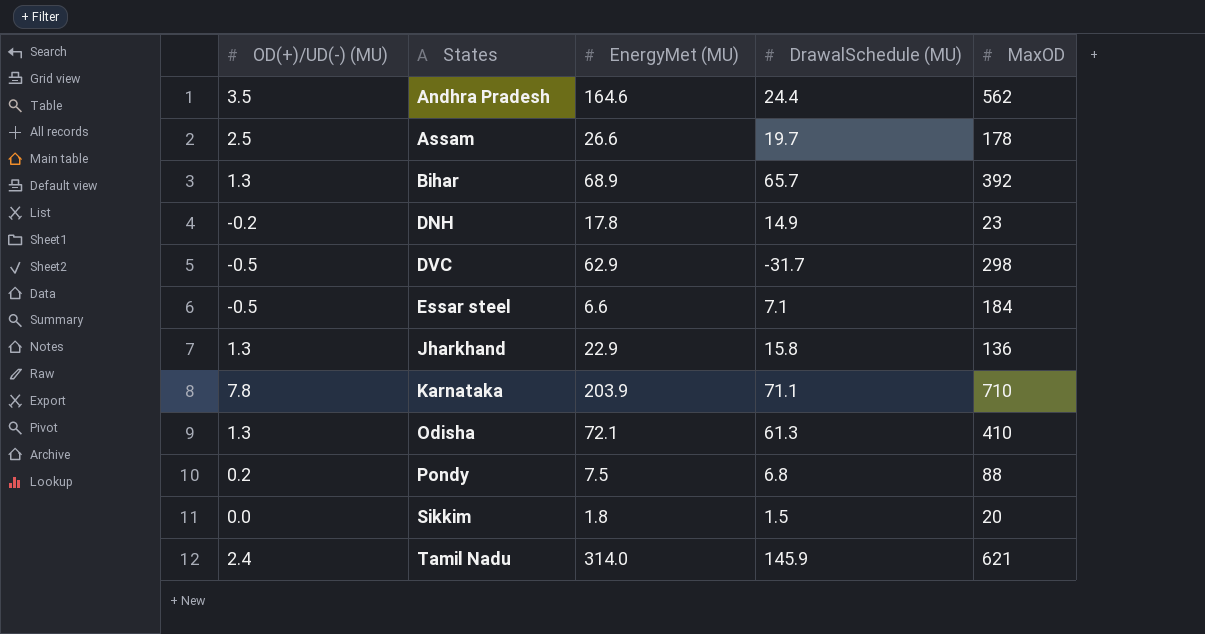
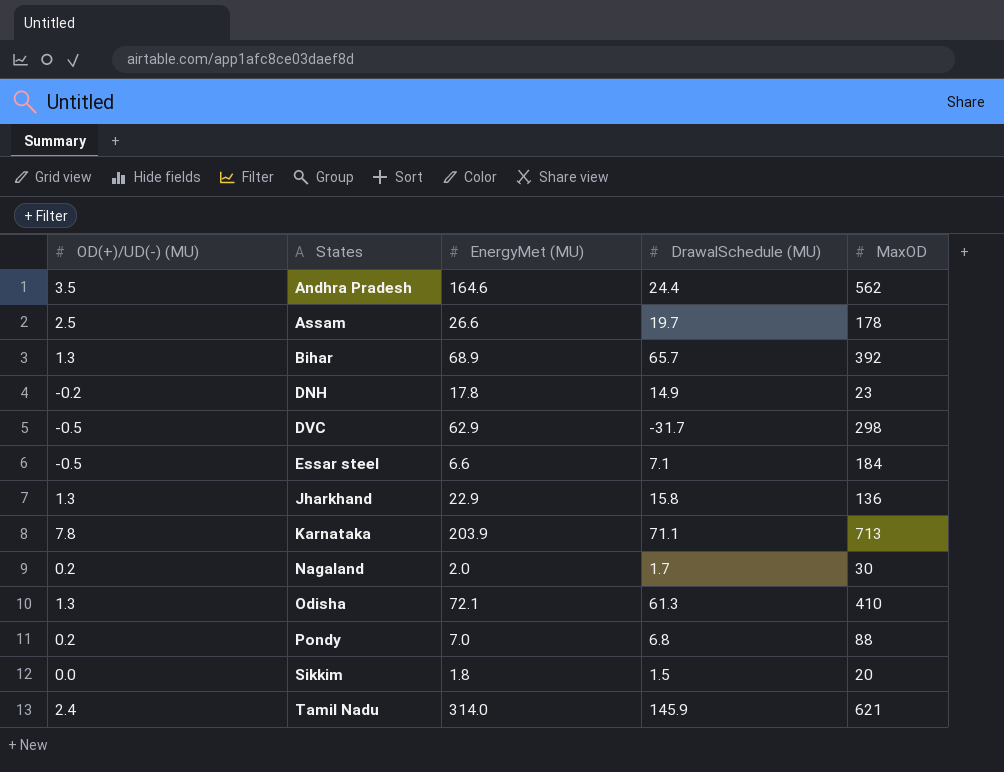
Karnataka | MaxOD: 710 -> 713
row Nagaland: none -> 0.2 | 2.0 | 1.7 | 30
Pondy | EnergyMet (MU): 7.5 -> 7.0

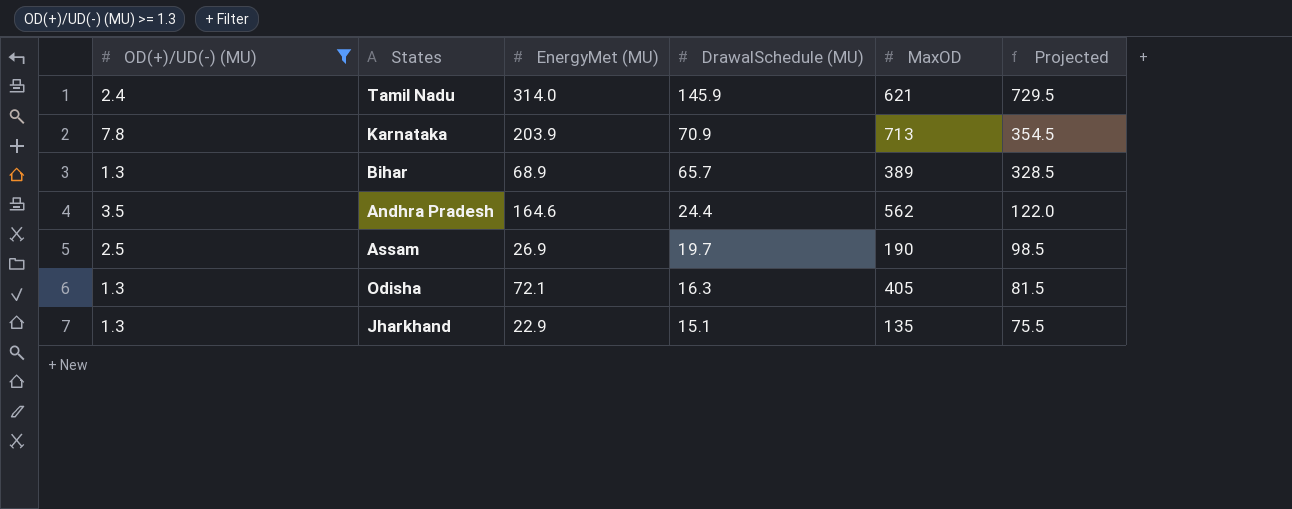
filter: none -> OD(+)/UD(-) (MU) >= 1.3
row order: States ascending -> DrawalSchedule (MU) descending
column Projected | formula: none -> [DrawalSchedule (MU)] * 5
Karnataka | DrawalSchedule (MU): 71.1 -> 70.9
Bihar | MaxOD: 392 -> 389
Assam | EnergyMet (MU): 26.6 -> 26.9
Assam | MaxOD: 178 -> 190
Odisha | DrawalSchedule (MU): 61.3 -> 16.3
Odisha | MaxOD: 410 -> 405
Jharkhand | DrawalSchedule (MU): 15.8 -> 15.1
Jharkhand | MaxOD: 136 -> 135

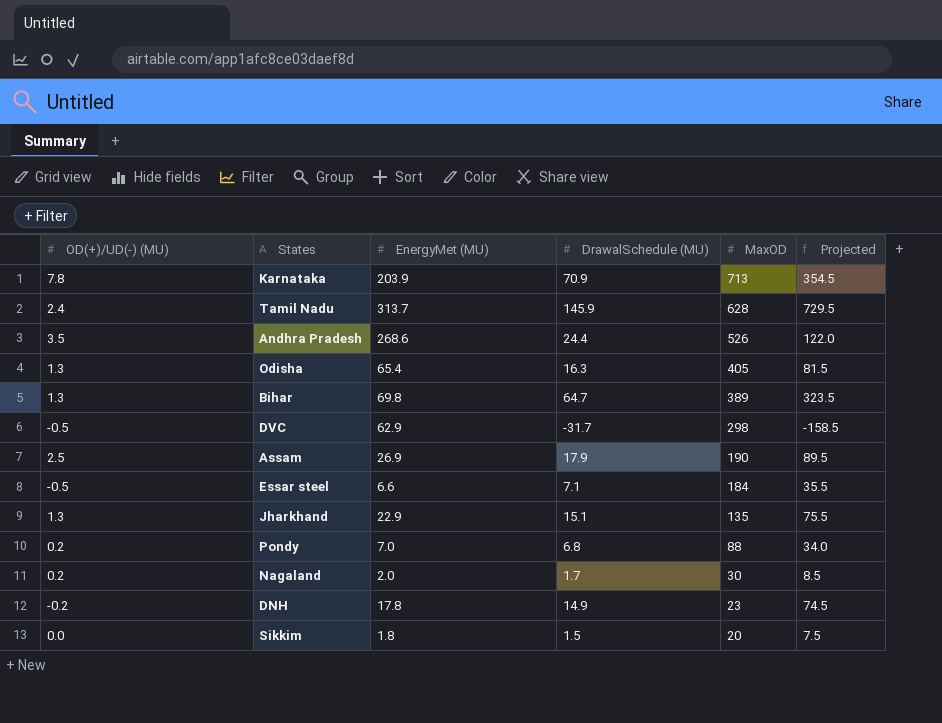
filter: OD(+)/UD(-) (MU) >= 1.3 -> none
row order: DrawalSchedule (MU) descending -> MaxOD descending
Tamil Nadu | EnergyMet (MU): 314.0 -> 313.7
Tamil Nadu | MaxOD: 621 -> 628
Andhra Pradesh | EnergyMet (MU): 164.6 -> 268.6
Andhra Pradesh | MaxOD: 562 -> 526
Odisha | EnergyMet (MU): 72.1 -> 65.4
Bihar | EnergyMet (MU): 68.9 -> 69.8
Bihar | DrawalSchedule (MU): 65.7 -> 64.7
Bihar | Projected: 328.5 -> 323.5
Assam | DrawalSchedule (MU): 19.7 -> 17.9
Assam | Projected: 98.5 -> 89.5

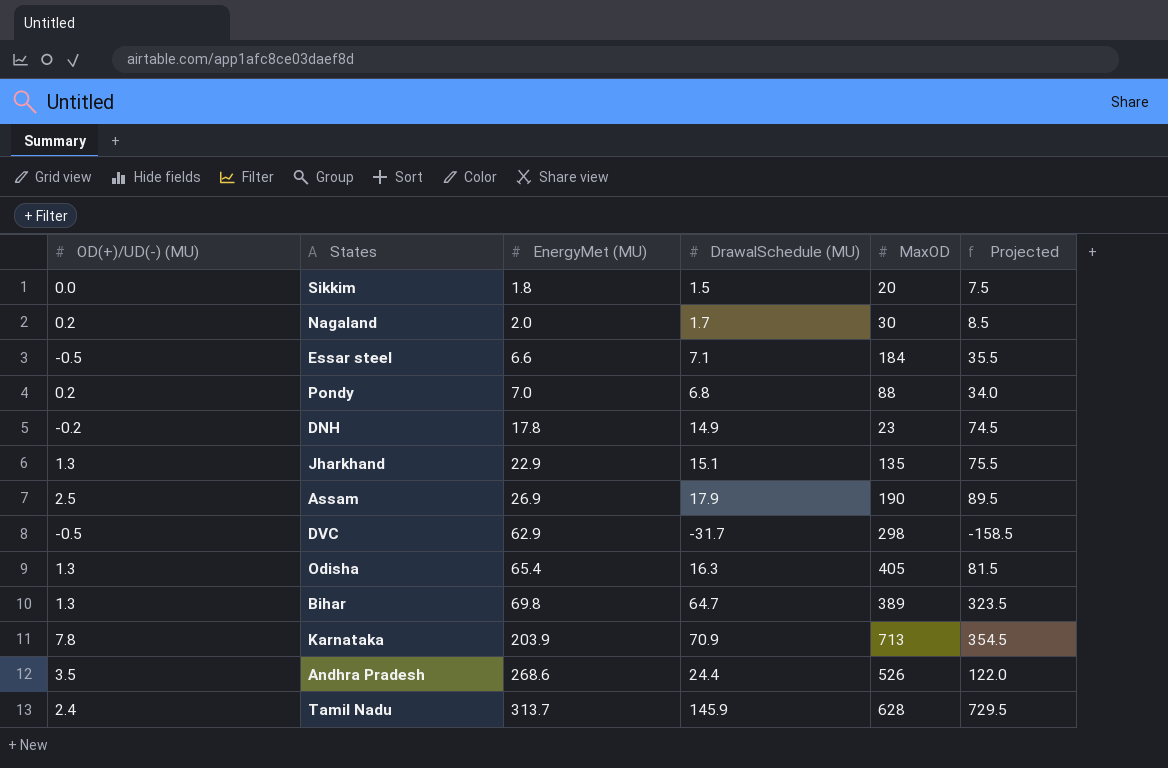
row order: MaxOD descending -> EnergyMet (MU) ascending

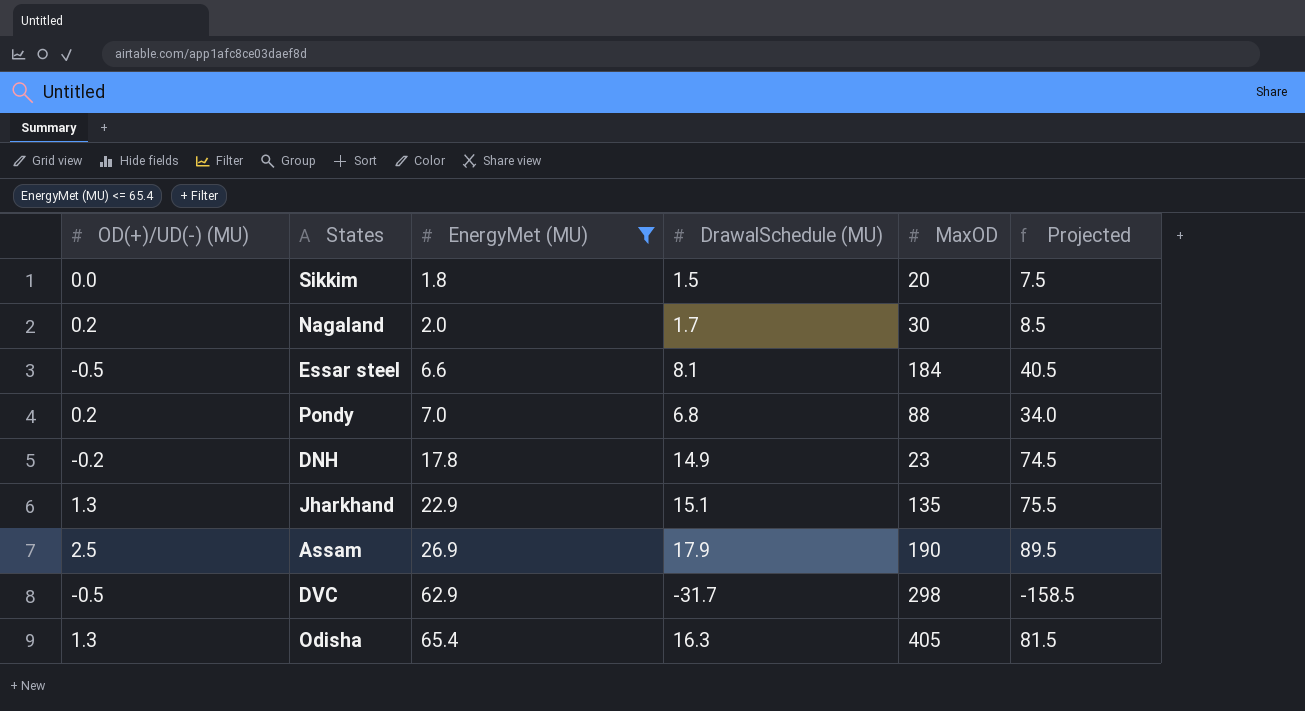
filter: none -> EnergyMet (MU) <= 65.4
Essar steel | DrawalSchedule (MU): 7.1 -> 8.1
Essar steel | Projected: 35.5 -> 40.5

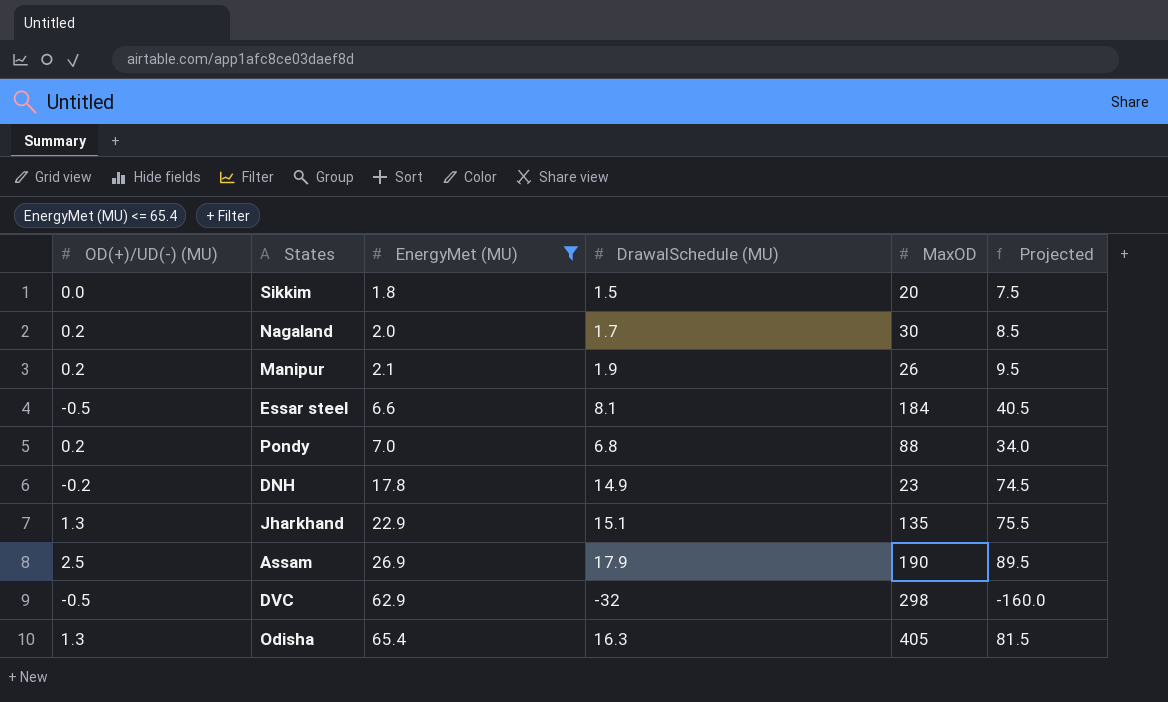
row Manipur: none -> 0.2 | 2.1 | 1.9 | 26 | 9.5
DVC | DrawalSchedule (MU): -31.7 -> -32
DVC | Projected: -158.5 -> -160.0

